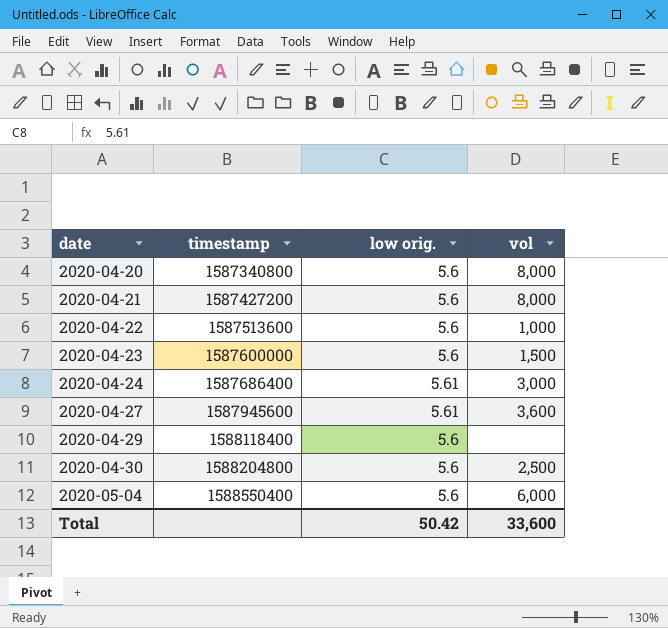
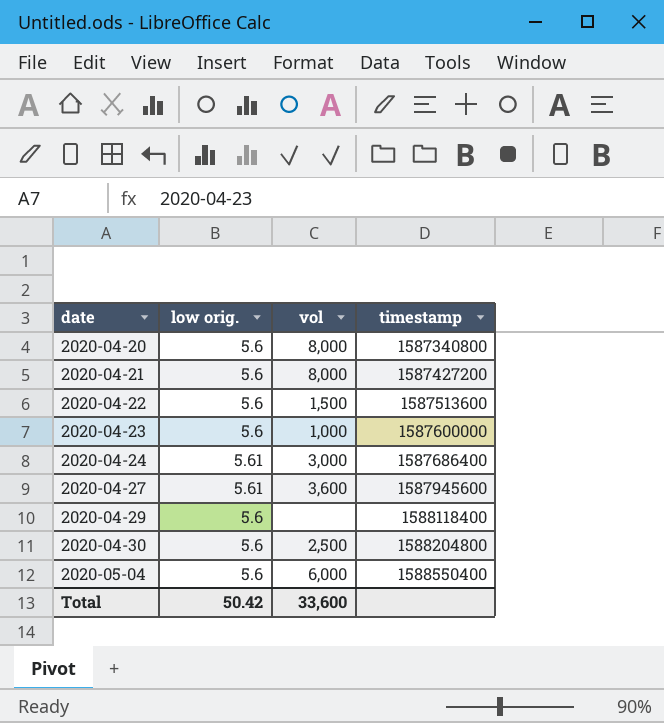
column timestamp | position: 2 -> 4
2020-04-22 | vol: 1,000 -> 1,500
2020-04-23 | vol: 1,500 -> 1,000

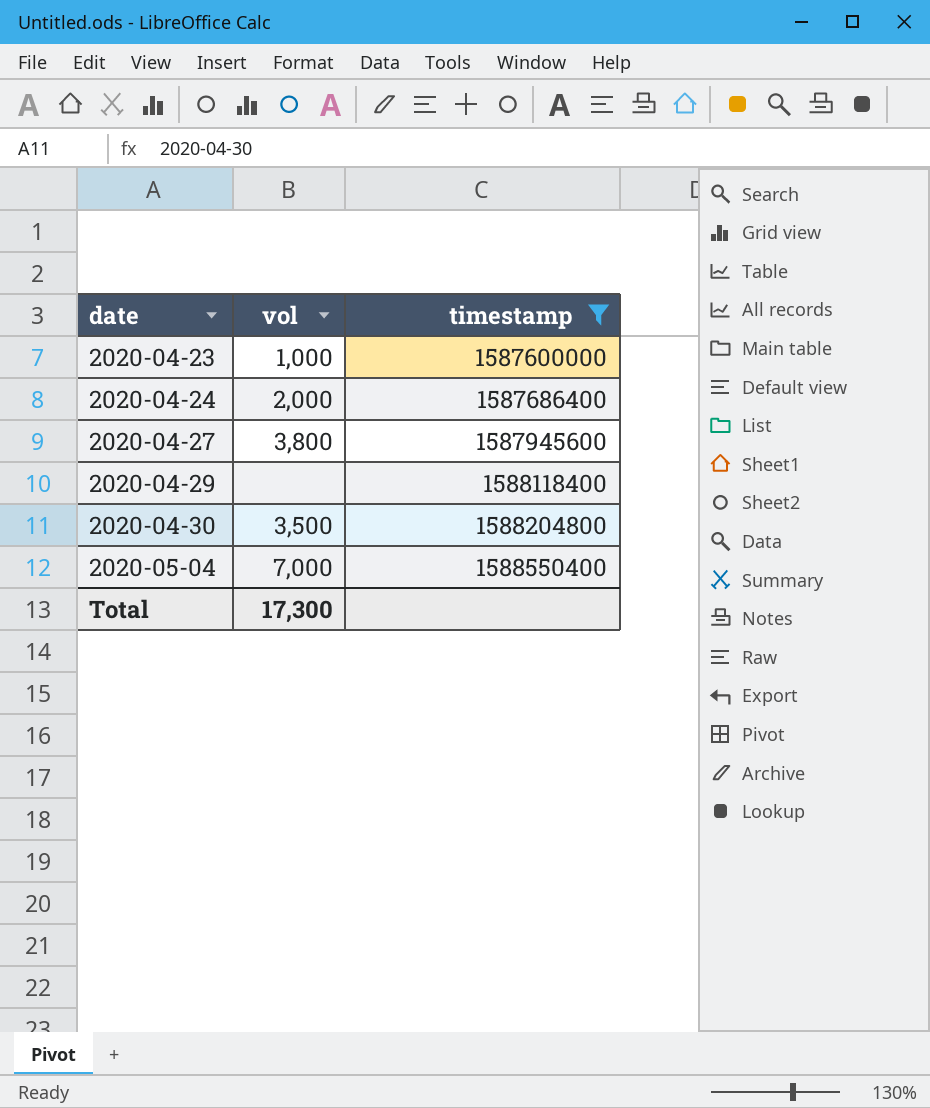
filter: none -> timestamp >= 1587600000
column low orig. | position: 2 -> none
2020-04-24 | vol: 3,000 -> 2,000
2020-04-27 | vol: 3,600 -> 3,800
2020-04-30 | vol: 2,500 -> 3,500
2020-05-04 | vol: 6,000 -> 7,000
Total | vol: 33,600 -> 17,300

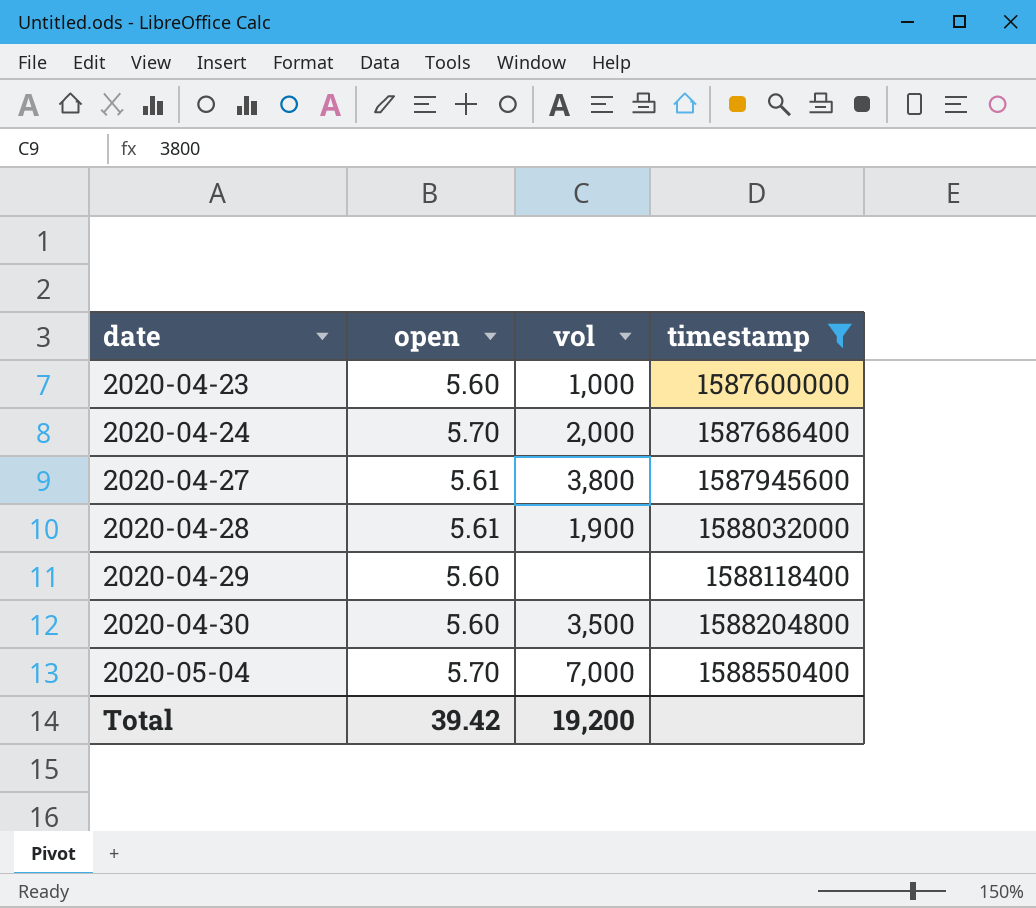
column open | position: none -> 2
row 2020-04-28: none -> 5.61 | 1,900 | 1588032000
Total | vol: 17,300 -> 19,200

